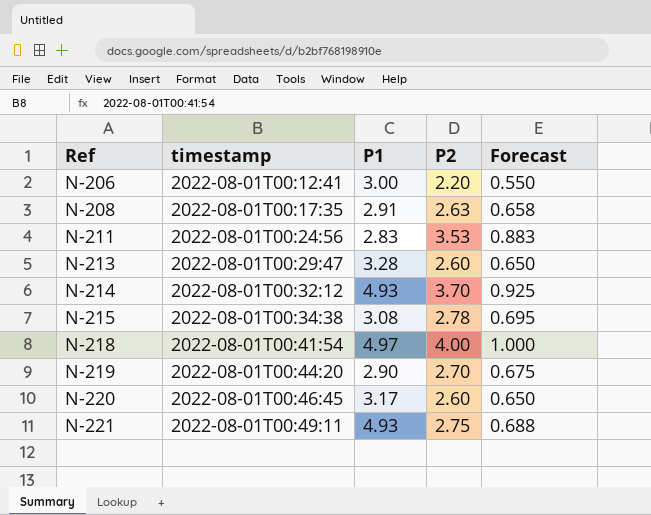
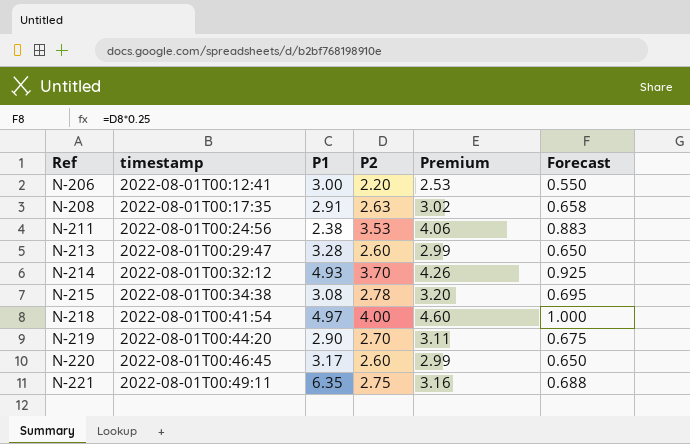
column Premium | formula: none -> [P2] * 1.15
N-211 | P1: 2.83 -> 2.38
N-221 | P1: 4.93 -> 6.35

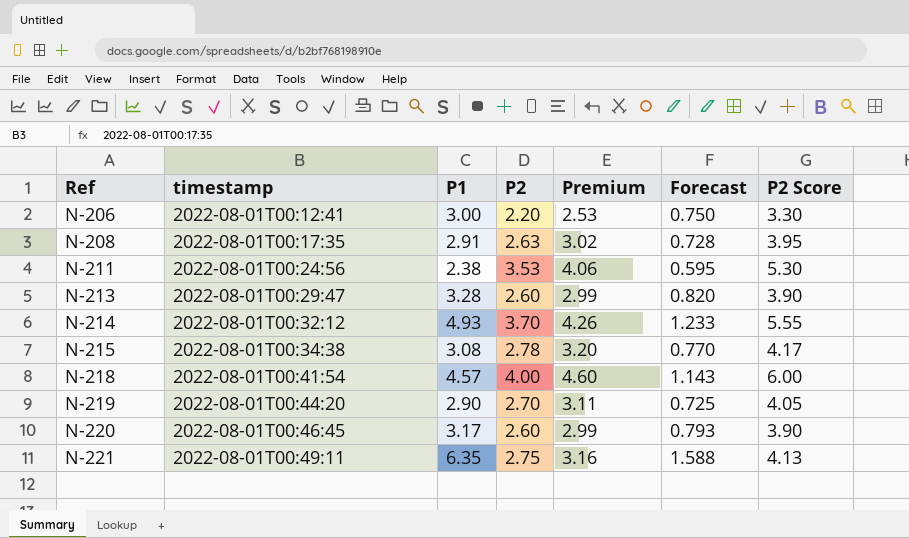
column Forecast | formula: [P2] * 0.25 -> [P1] * 0.25
column P2 Score | formula: none -> [P2] * 1.5
N-218 | P1: 4.97 -> 4.57

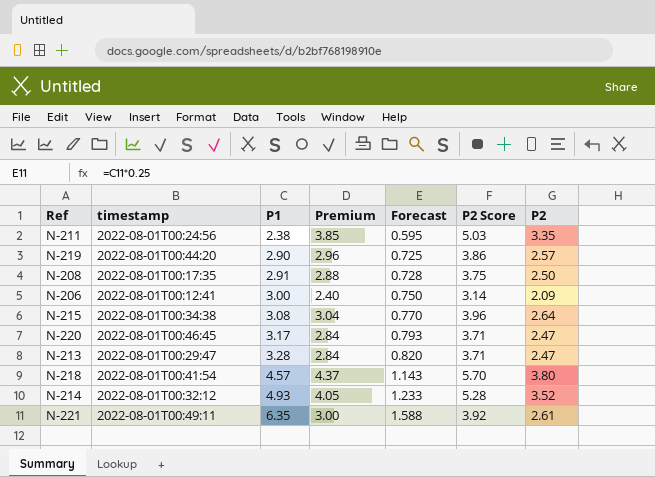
row order: Ref ascending -> P1 ascending
column P2 | position: 4 -> 7
N-211 | Premium: 4.06 -> 3.85
N-211 | P2 Score: 5.30 -> 5.03
N-211 | P2: 3.53 -> 3.35
N-219 | Premium: 3.11 -> 2.96
N-219 | P2 Score: 4.05 -> 3.86
N-219 | P2: 2.70 -> 2.57
N-208 | Premium: 3.02 -> 2.88
N-208 | P2 Score: 3.95 -> 3.75
N-208 | P2: 2.63 -> 2.50
N-206 | Premium: 2.53 -> 2.40
N-206 | P2 Score: 3.30 -> 3.14
N-206 | P2: 2.20 -> 2.09
N-215 | Premium: 3.20 -> 3.04
N-215 | P2 Score: 4.17 -> 3.96
N-215 | P2: 2.78 -> 2.64
N-220 | Premium: 2.99 -> 2.84
N-220 | P2 Score: 3.90 -> 3.71
N-220 | P2: 2.60 -> 2.47
N-213 | Premium: 2.99 -> 2.84
N-213 | P2 Score: 3.90 -> 3.71
N-213 | P2: 2.60 -> 2.47
N-218 | Premium: 4.60 -> 4.37
N-218 | P2 Score: 6.00 -> 5.70
N-218 | P2: 4.00 -> 3.80
N-214 | Premium: 4.26 -> 4.05
N-214 | P2 Score: 5.55 -> 5.28
N-214 | P2: 3.70 -> 3.52
N-221 | Premium: 3.16 -> 3.00
N-221 | P2 Score: 4.13 -> 3.92
N-221 | P2: 2.75 -> 2.61

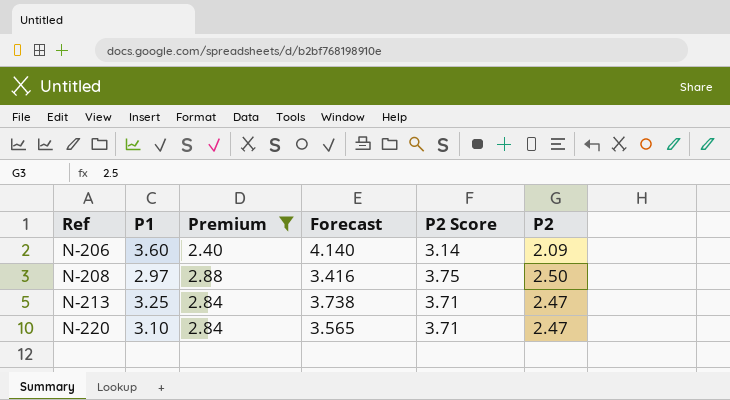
filter: none -> Premium <= 2.88
row order: P1 ascending -> Ref ascending
column timestamp | position: 2 -> none
column Forecast | formula: [P1] * 0.25 -> [P1] * 1.15
N-206 | P1: 3.00 -> 3.60
N-208 | P1: 2.91 -> 2.97
N-213 | P1: 3.28 -> 3.25
N-220 | P1: 3.17 -> 3.10

